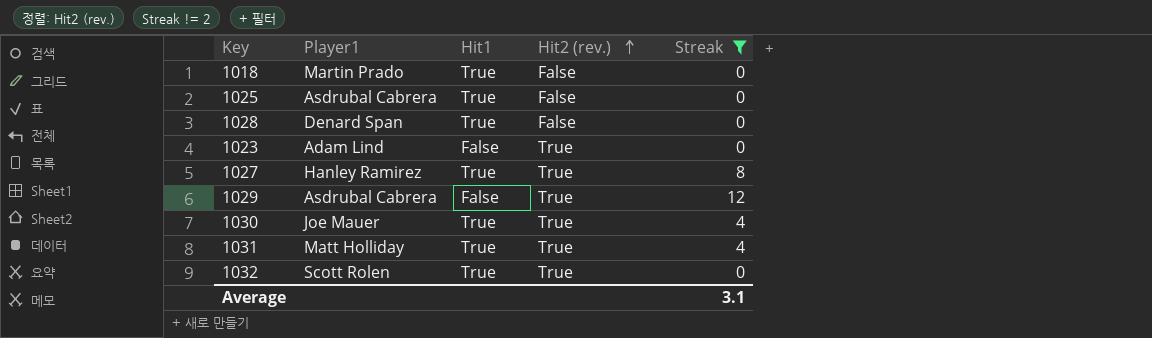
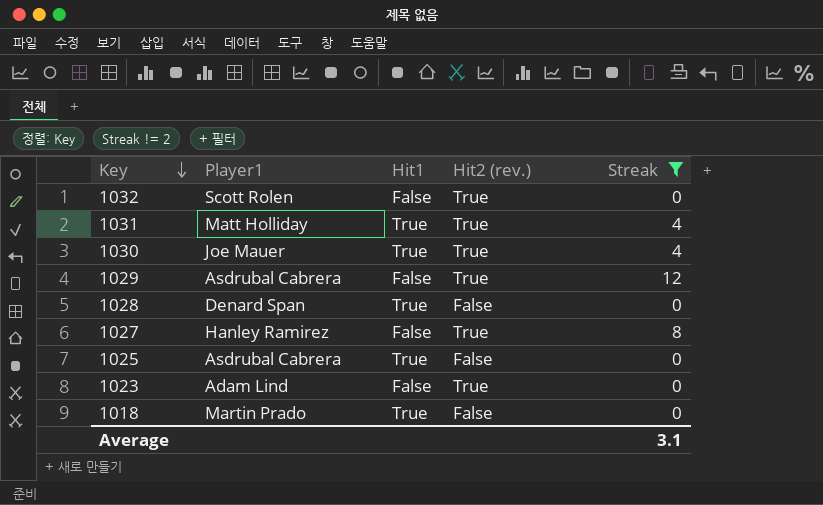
row order: Hit2 (rev.) ascending -> Key descending
1032 | Hit1: True -> False
1027 | Hit1: True -> False

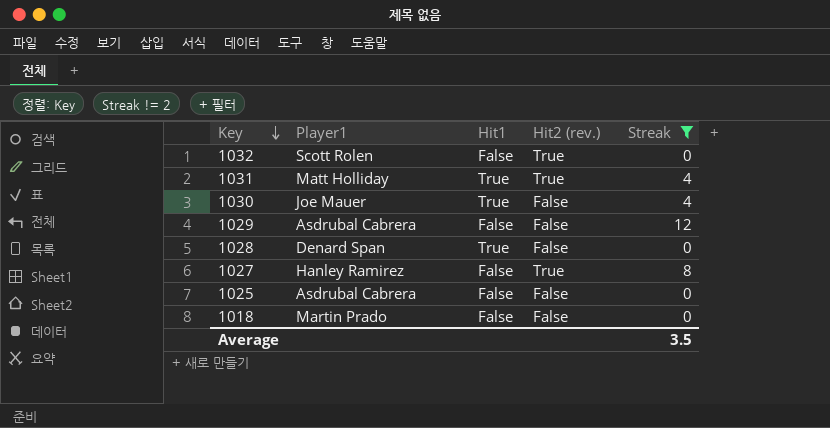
row 1023: Adam Lind | False | True | 0 -> none
1030 | Hit2 (rev.): True -> False
1029 | Hit2 (rev.): True -> False
1025 | Hit1: True -> False
1018 | Hit1: True -> False
Average | Streak: 3.1 -> 3.5

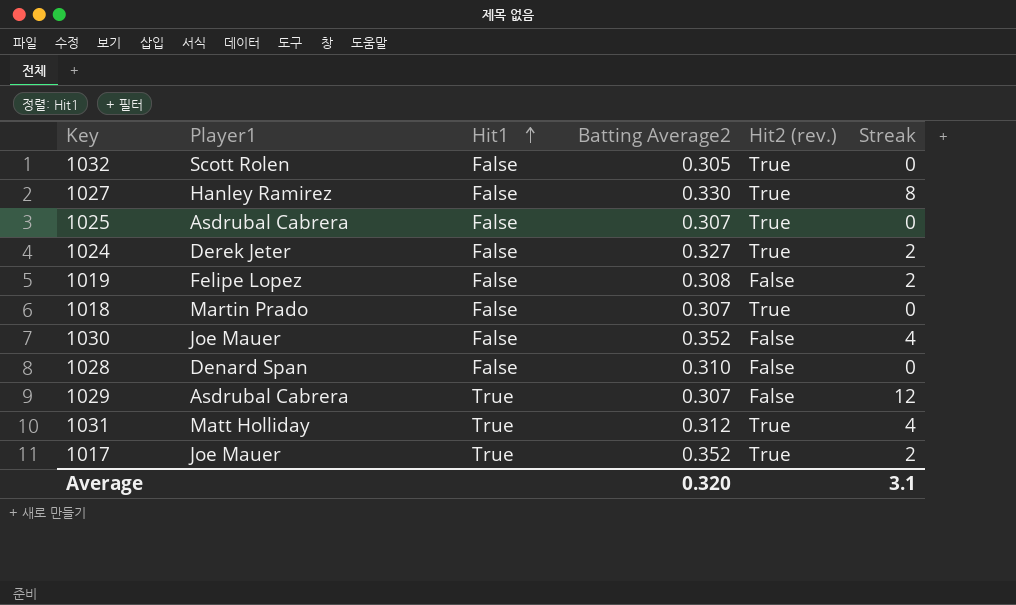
filter: Streak != 2 -> none
row order: Key descending -> Hit1 ascending
column Batting Average2 | position: none -> 4
1025 | Hit2 (rev.): False -> True
1018 | Hit2 (rev.): False -> True
1030 | Hit1: True -> False
1028 | Hit1: True -> False
1029 | Hit1: False -> True
Average | Streak: 3.5 -> 3.1

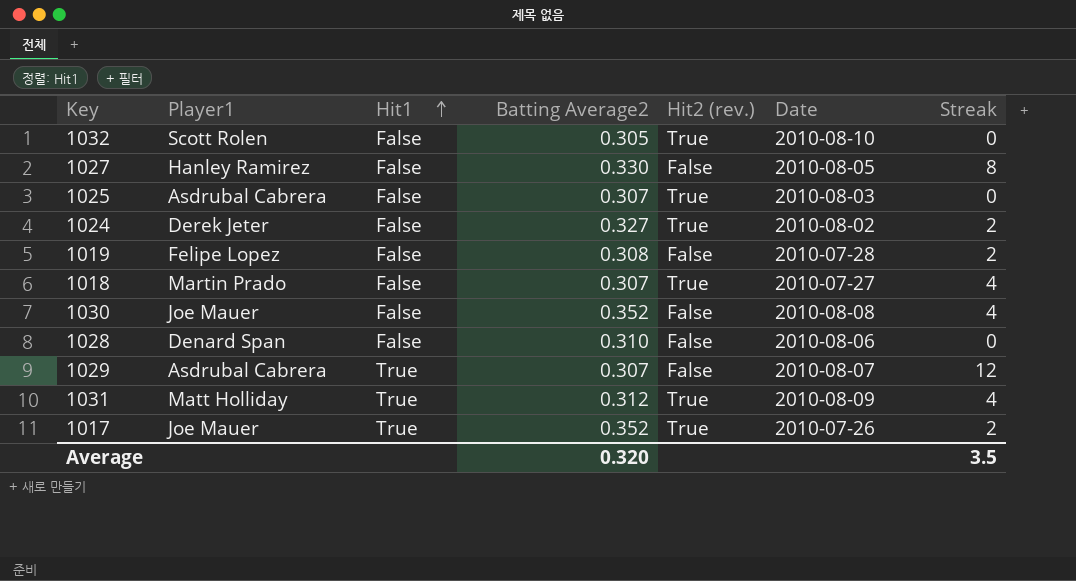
column Date | position: none -> 6
1027 | Hit2 (rev.): True -> False
1018 | Streak: 0 -> 4
Average | Streak: 3.1 -> 3.5

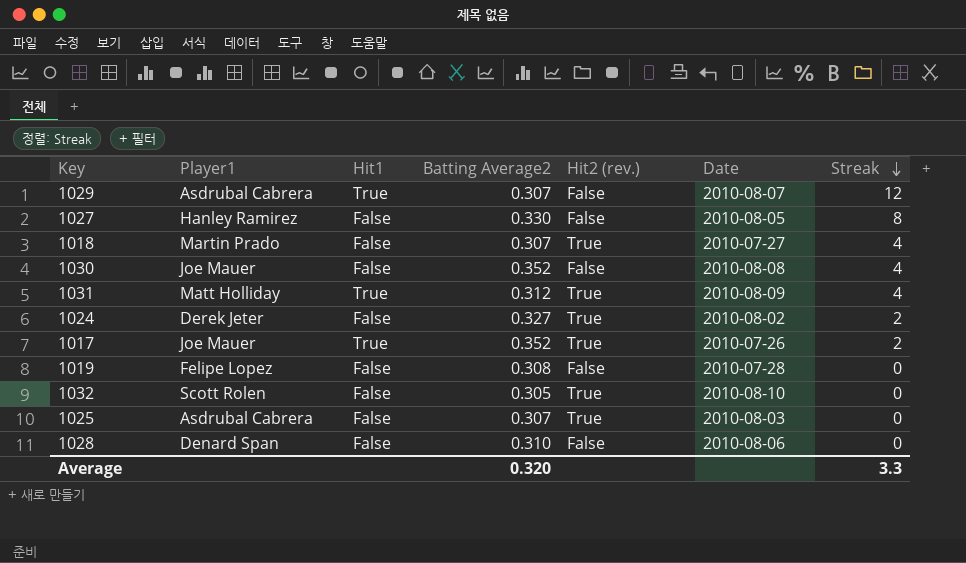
row order: Hit1 ascending -> Streak descending
1019 | Streak: 2 -> 0
Average | Streak: 3.5 -> 3.3

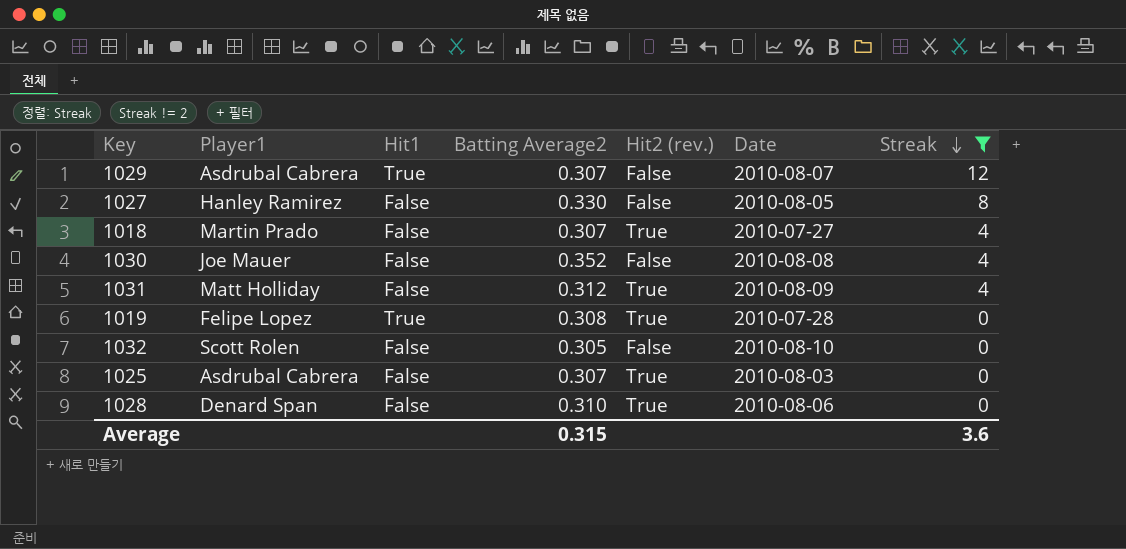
filter: none -> Streak != 2
1031 | Hit1: True -> False
1019 | Hit1: False -> True
1019 | Hit2 (rev.): False -> True
1032 | Hit2 (rev.): True -> False
1028 | Hit2 (rev.): False -> True
Average | Batting Average2: 0.320 -> 0.315
Average | Streak: 3.3 -> 3.6

